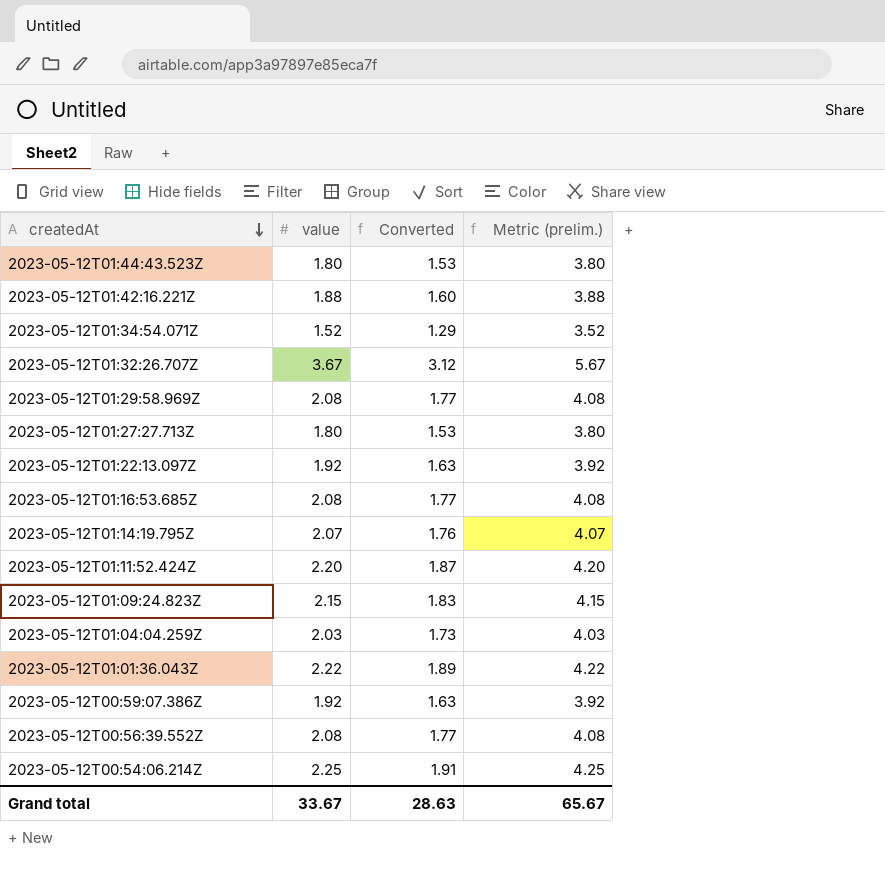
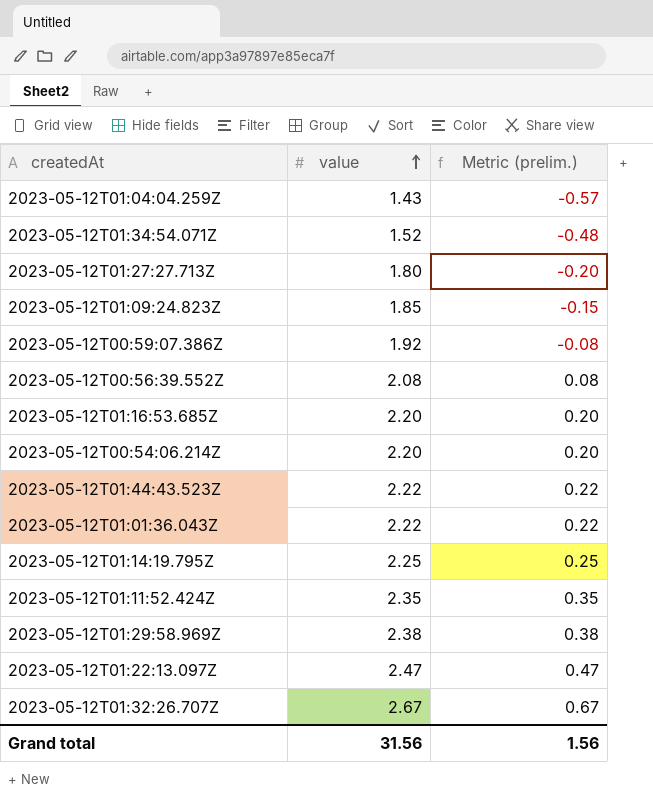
row order: createdAt descending -> value ascending
column Converted | formula: [value] * 0.85 -> none
column Metric (prelim.) | formula: [value] + 2 -> [value] - 2
row 2023-05-12T01:42:16.221Z: 1.88 | 1.60 | 3.88 -> none
2023-05-12T01:04:04.259Z | value: 2.03 -> 1.43
2023-05-12T01:09:24.823Z | value: 2.15 -> 1.85
2023-05-12T01:16:53.685Z | value: 2.08 -> 2.20
2023-05-12T00:54:06.214Z | value: 2.25 -> 2.20
2023-05-12T01:44:43.523Z | value: 1.80 -> 2.22
2023-05-12T01:14:19.795Z | value: 2.07 -> 2.25
2023-05-12T01:11:52.424Z | value: 2.20 -> 2.35
2023-05-12T01:29:58.969Z | value: 2.08 -> 2.38
2023-05-12T01:22:13.097Z | value: 1.92 -> 2.47
2023-05-12T01:32:26.707Z | value: 3.67 -> 2.67
Grand total | value: 33.67 -> 31.56
Grand total | Metric (prelim.): 65.67 -> 1.56

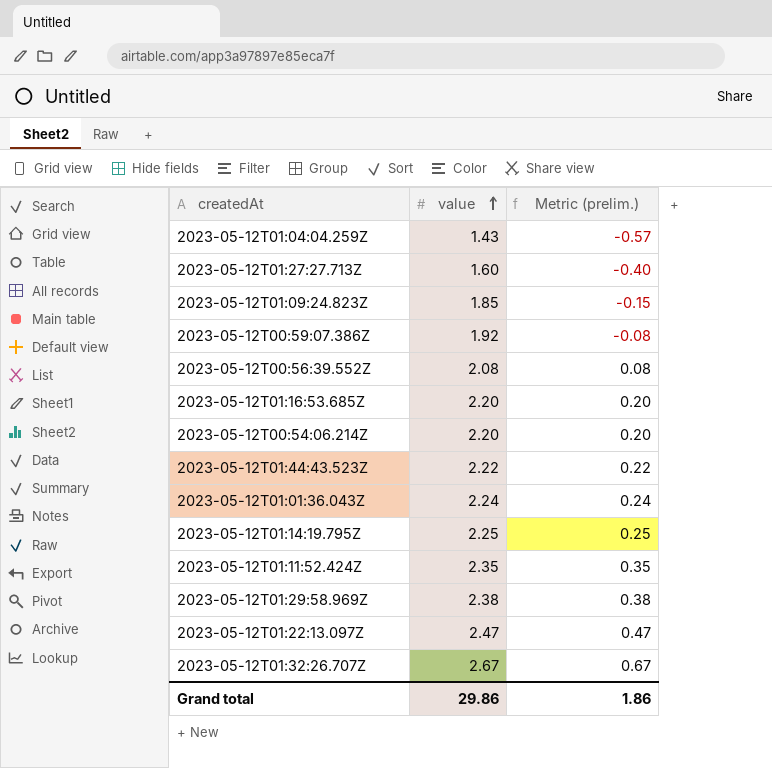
row 2023-05-12T01:34:54.071Z: 1.52 | -0.48 -> none
2023-05-12T01:27:27.713Z | value: 1.80 -> 1.60
2023-05-12T01:27:27.713Z | Metric (prelim.): -0.20 -> -0.40
2023-05-12T01:01:36.043Z | value: 2.22 -> 2.24
2023-05-12T01:01:36.043Z | Metric (prelim.): 0.22 -> 0.24
Grand total | value: 31.56 -> 29.86
Grand total | Metric (prelim.): 1.56 -> 1.86

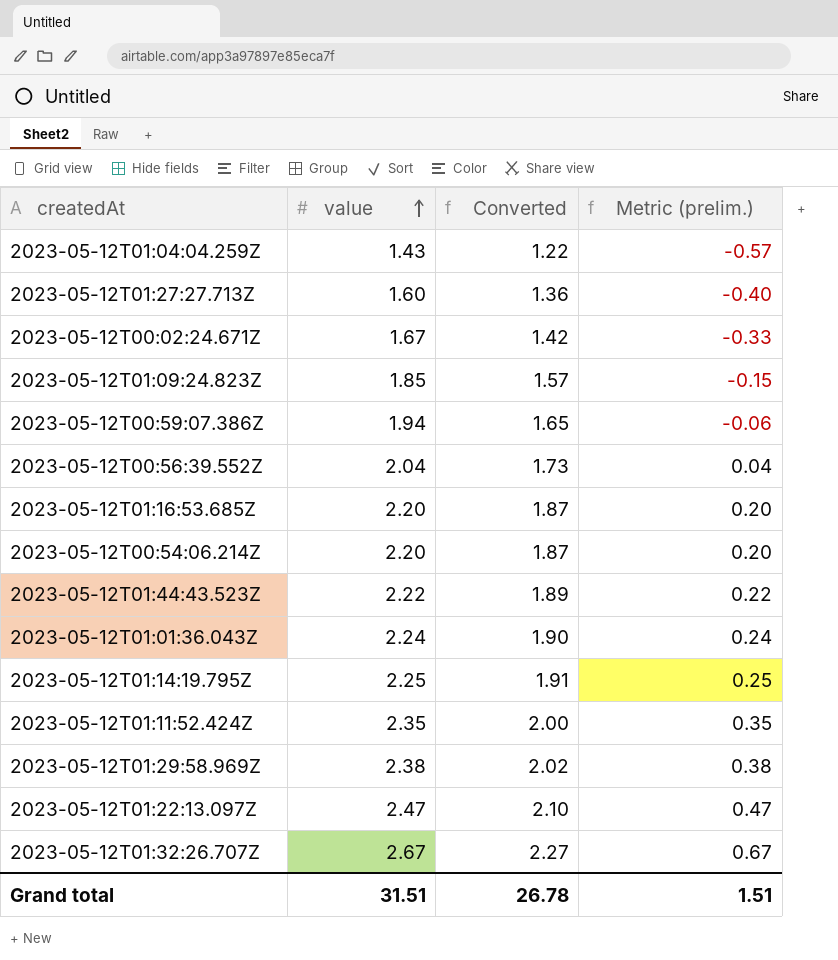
column Converted | formula: none -> [value] * 0.85
row 2023-05-12T00:02:24.671Z: none -> 1.67 | 1.42 | -0.33
2023-05-12T00:59:07.386Z | value: 1.92 -> 1.94
2023-05-12T00:59:07.386Z | Metric (prelim.): -0.08 -> -0.06
2023-05-12T00:56:39.552Z | value: 2.08 -> 2.04
2023-05-12T00:56:39.552Z | Metric (prelim.): 0.08 -> 0.04
Grand total | value: 29.86 -> 31.51
Grand total | Metric (prelim.): 1.86 -> 1.51

